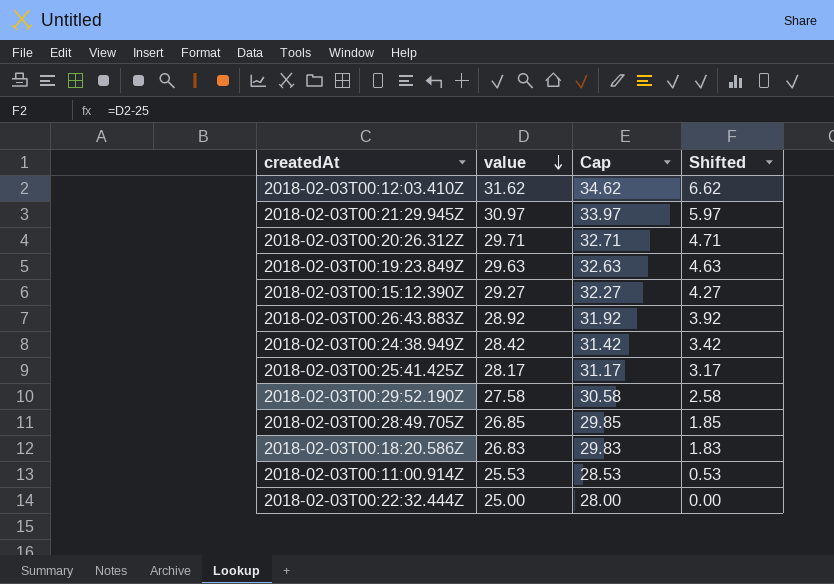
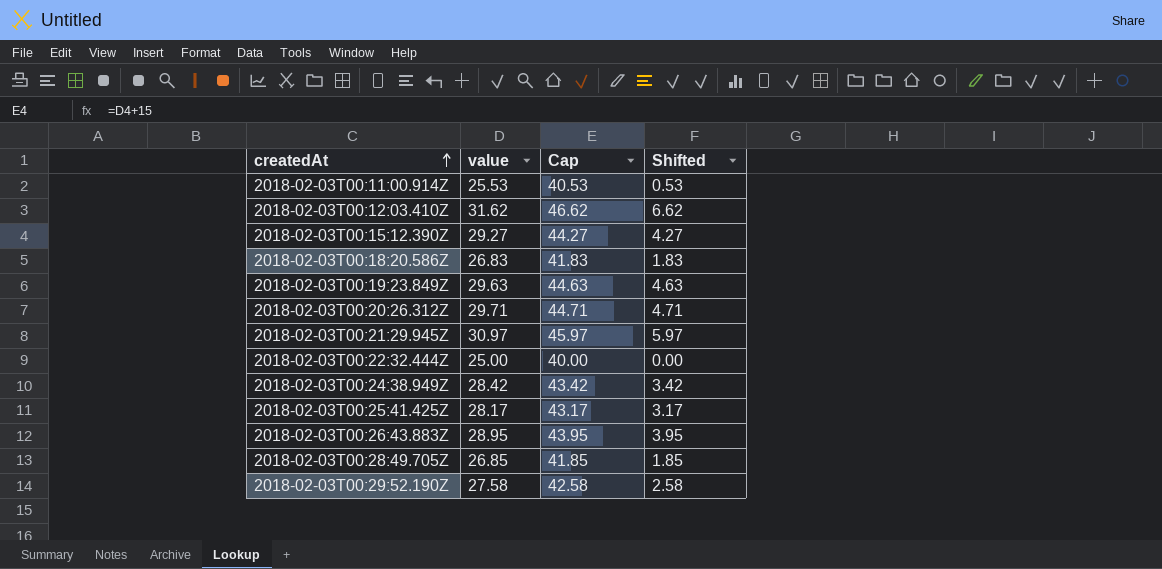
row order: value descending -> createdAt ascending
column Cap | formula: [value] + 3 -> [value] + 15
2018-02-03T00:26:43.883Z | value: 28.92 -> 28.95
2018-02-03T00:26:43.883Z | Shifted: 3.92 -> 3.95

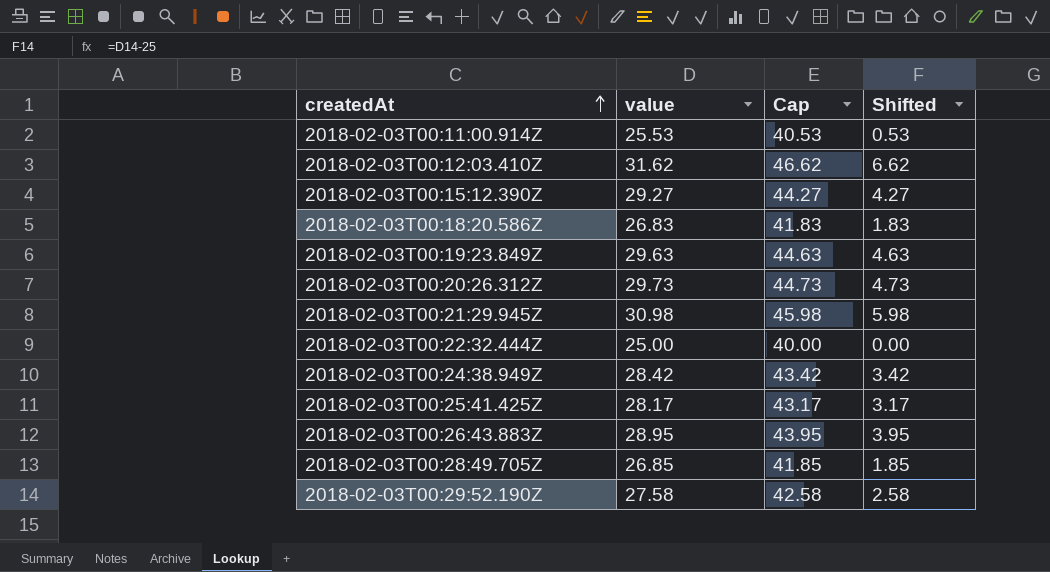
2018-02-03T00:20:26.312Z | value: 29.71 -> 29.73
2018-02-03T00:20:26.312Z | Cap: 44.71 -> 44.73
2018-02-03T00:20:26.312Z | Shifted: 4.71 -> 4.73
2018-02-03T00:21:29.945Z | value: 30.97 -> 30.98
2018-02-03T00:21:29.945Z | Cap: 45.97 -> 45.98
2018-02-03T00:21:29.945Z | Shifted: 5.97 -> 5.98

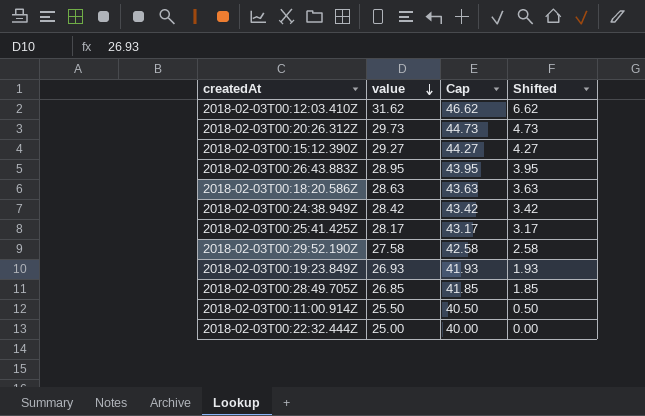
row order: createdAt ascending -> value descending
row 2018-02-03T00:21:29.945Z: 30.98 | 45.98 | 5.98 -> none
2018-02-03T00:18:20.586Z | value: 26.83 -> 28.63
2018-02-03T00:18:20.586Z | Cap: 41.83 -> 43.63
2018-02-03T00:18:20.586Z | Shifted: 1.83 -> 3.63
2018-02-03T00:19:23.849Z | value: 29.63 -> 26.93
2018-02-03T00:19:23.849Z | Cap: 44.63 -> 41.93
2018-02-03T00:19:23.849Z | Shifted: 4.63 -> 1.93
2018-02-03T00:11:00.914Z | value: 25.53 -> 25.50
2018-02-03T00:11:00.914Z | Cap: 40.53 -> 40.50
2018-02-03T00:11:00.914Z | Shifted: 0.53 -> 0.50

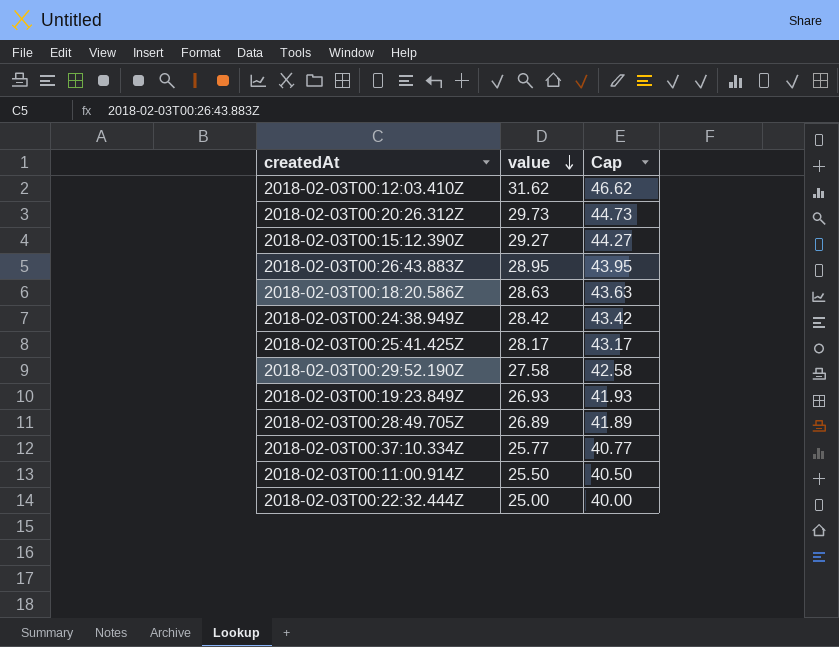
column Shifted | formula: [value] - 25 -> none
2018-02-03T00:28:49.705Z | value: 26.85 -> 26.89
2018-02-03T00:28:49.705Z | Cap: 41.85 -> 41.89
row 2018-02-03T00:37:10.334Z: none -> 25.77 | 40.77

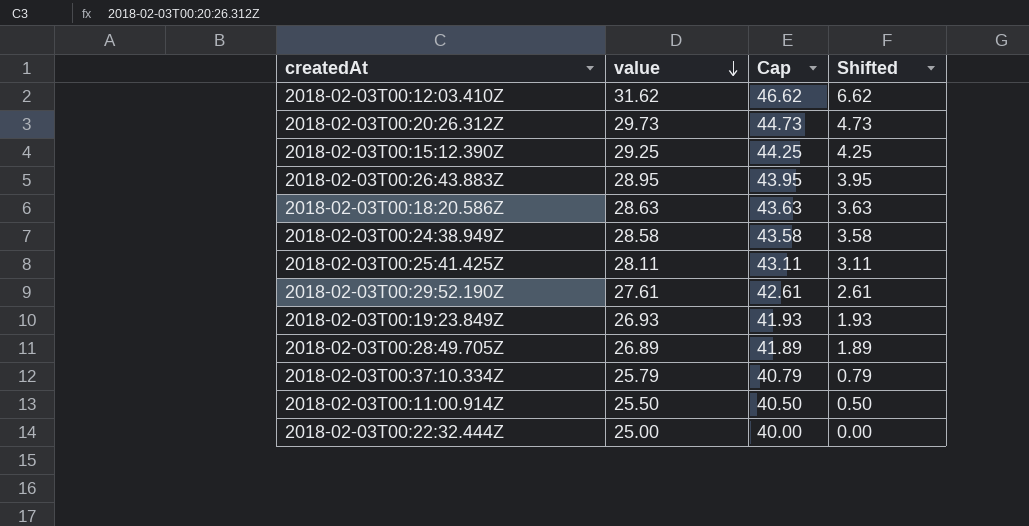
column Shifted | formula: none -> [value] - 25
2018-02-03T00:15:12.390Z | value: 29.27 -> 29.25
2018-02-03T00:15:12.390Z | Cap: 44.27 -> 44.25
2018-02-03T00:24:38.949Z | value: 28.42 -> 28.58
2018-02-03T00:24:38.949Z | Cap: 43.42 -> 43.58
2018-02-03T00:25:41.425Z | value: 28.17 -> 28.11
2018-02-03T00:25:41.425Z | Cap: 43.17 -> 43.11
2018-02-03T00:29:52.190Z | value: 27.58 -> 27.61
2018-02-03T00:29:52.190Z | Cap: 42.58 -> 42.61
2018-02-03T00:37:10.334Z | value: 25.77 -> 25.79
2018-02-03T00:37:10.334Z | Cap: 40.77 -> 40.79

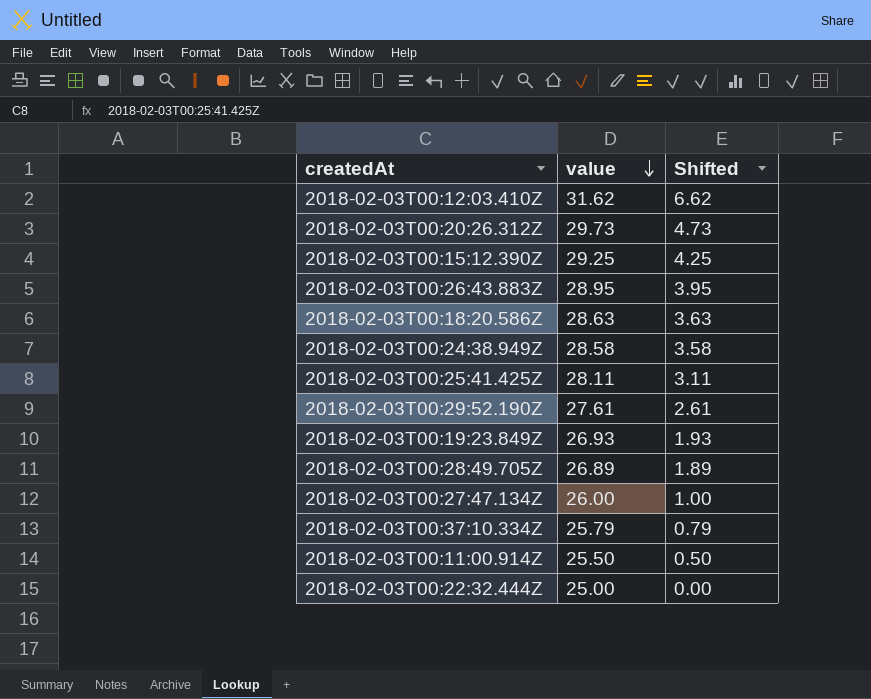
column Cap | formula: [value] + 15 -> none
row 2018-02-03T00:27:47.134Z: none -> 26.00 | 1.00

